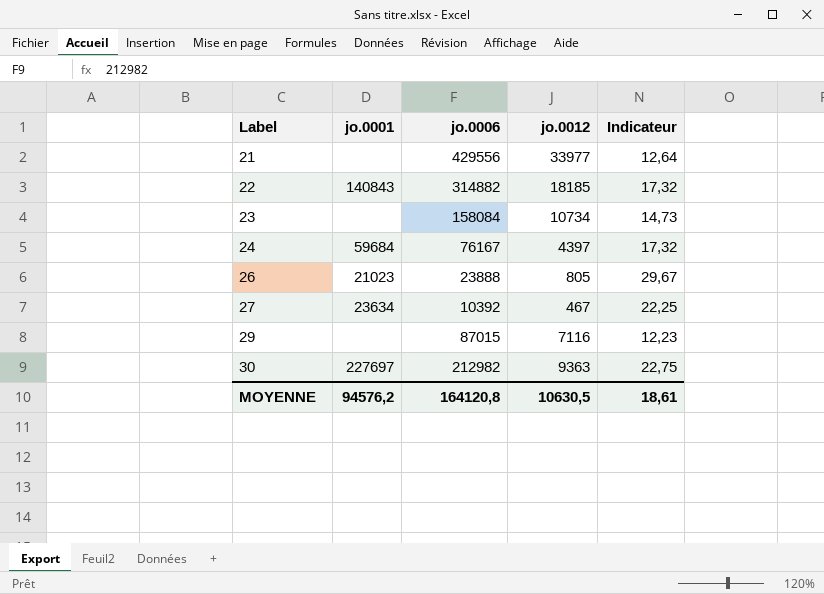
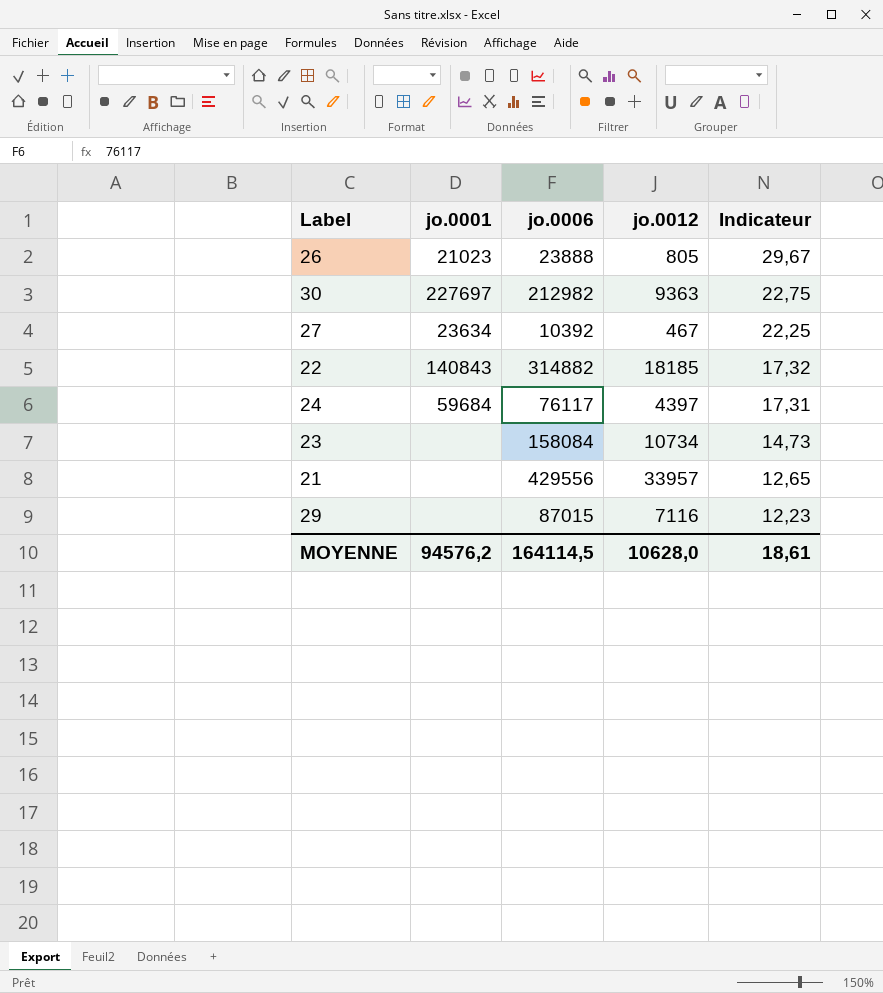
row order: Label ascending -> Indicateur descending
24 | jo.0006: 76167 -> 76117
24 | Indicateur: 17,32 -> 17,31
21 | jo.0012: 33977 -> 33957
21 | Indicateur: 12,64 -> 12,65
MOYENNE | jo.0006: 164120,8 -> 164114,5
MOYENNE | jo.0012: 10630,5 -> 10628,0

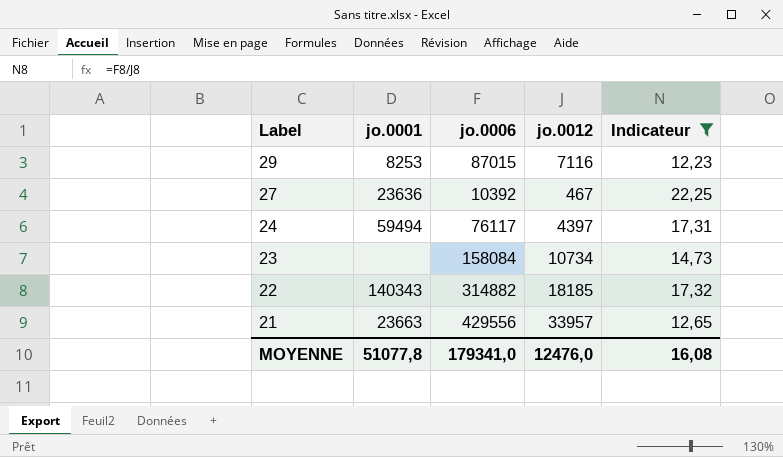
filter: none -> Indicateur <= 22,25
row order: Indicateur descending -> Label descending
29 | jo.0001: none -> 8253
27 | jo.0001: 23634 -> 23636
24 | jo.0001: 59684 -> 59494
22 | jo.0001: 140843 -> 140343
21 | jo.0001: none -> 23663
MOYENNE | jo.0001: 94576,2 -> 51077,8
MOYENNE | jo.0006: 164114,5 -> 179341,0
MOYENNE | jo.0012: 10628,0 -> 12476,0
MOYENNE | Indicateur: 18,61 -> 16,08

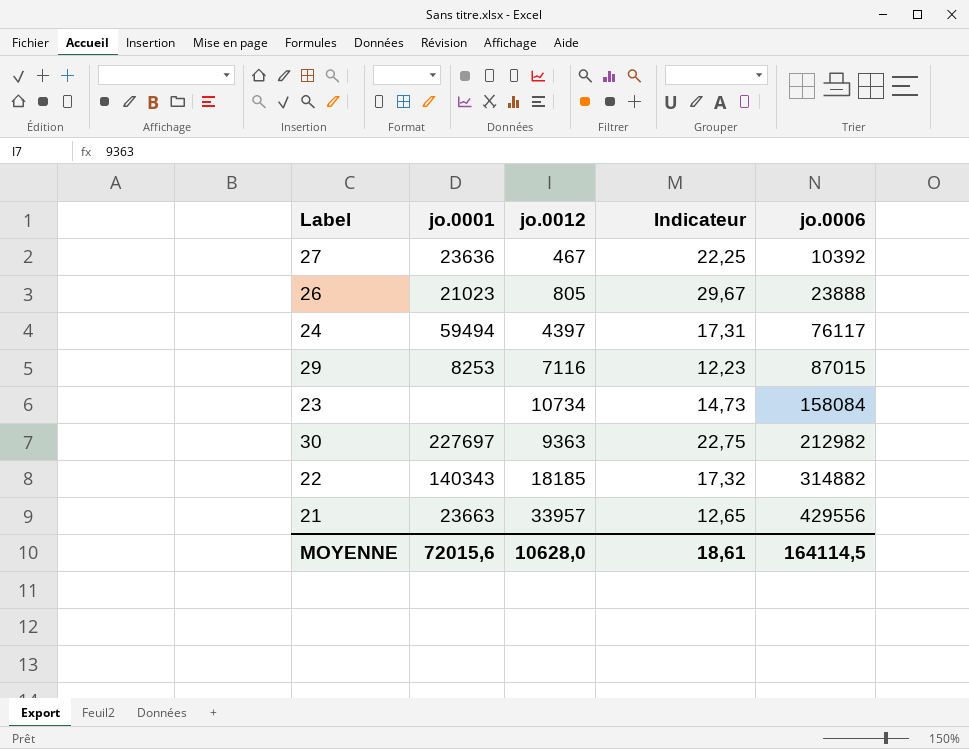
filter: Indicateur <= 22,25 -> none
row order: Label descending -> jo.0006 ascending
column jo.0006 | position: 3 -> 5
MOYENNE | jo.0001: 51077,8 -> 72015,6
MOYENNE | jo.0012: 12476,0 -> 10628,0
MOYENNE | Indicateur: 16,08 -> 18,61
MOYENNE | jo.0006: 179341,0 -> 164114,5

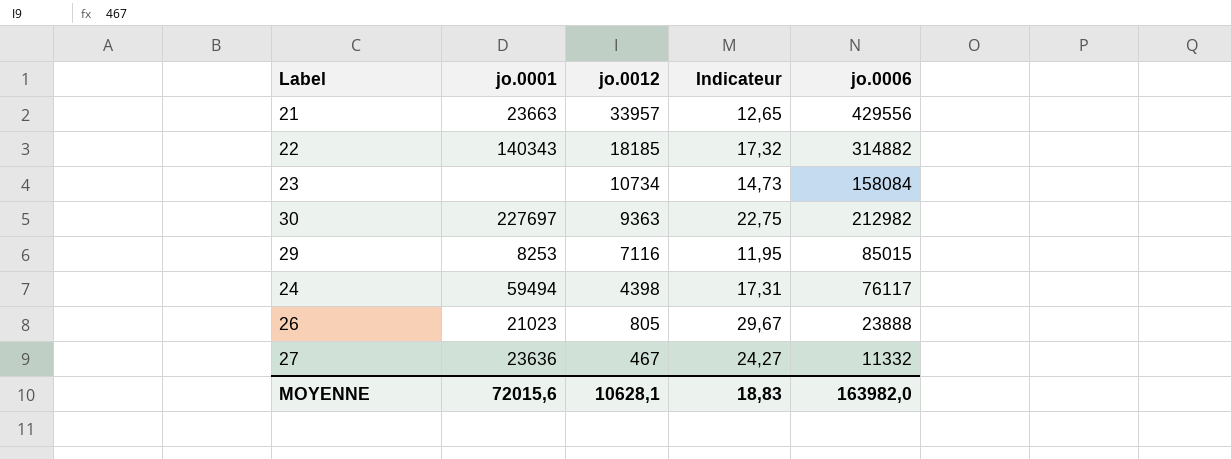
row order: jo.0006 ascending -> jo.0012 descending
29 | Indicateur: 12,23 -> 11,95
29 | jo.0006: 87015 -> 85015
24 | jo.0012: 4397 -> 4398
27 | Indicateur: 22,25 -> 24,27
27 | jo.0006: 10392 -> 11332
MOYENNE | jo.0012: 10628,0 -> 10628,1
MOYENNE | Indicateur: 18,61 -> 18,83
MOYENNE | jo.0006: 164114,5 -> 163982,0

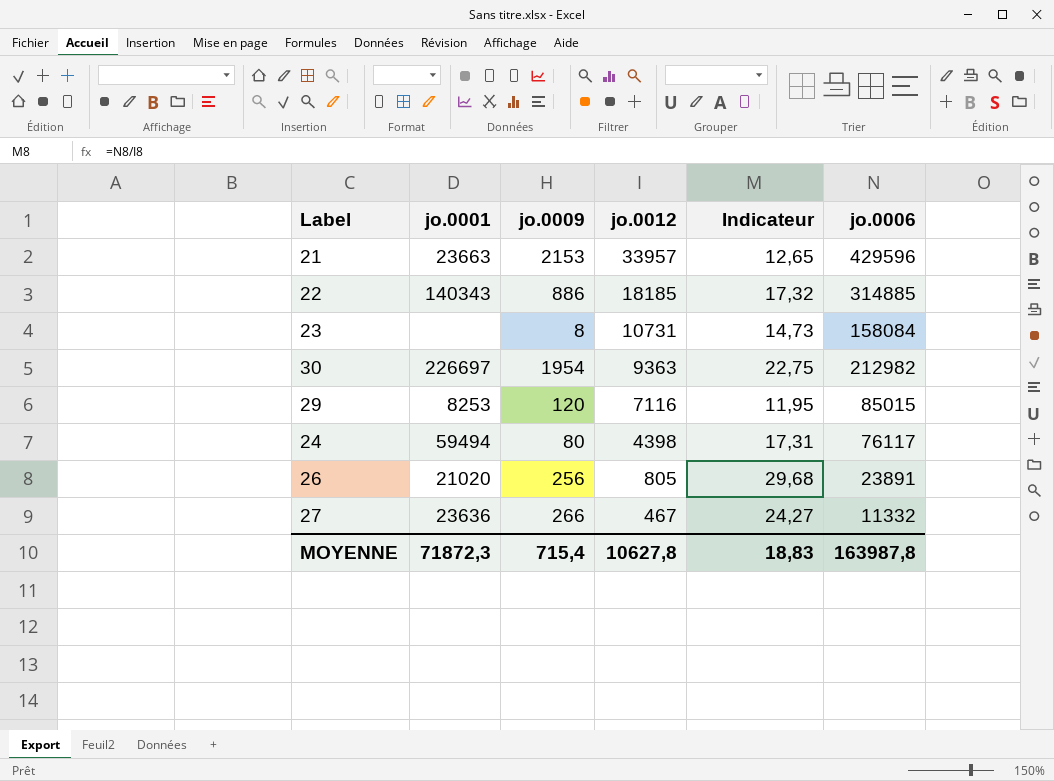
column jo.0009 | position: none -> 3
21 | jo.0006: 429556 -> 429596
22 | jo.0006: 314882 -> 314885
23 | jo.0012: 10734 -> 10731
30 | jo.0001: 227697 -> 226697
26 | jo.0001: 21023 -> 21020
26 | Indicateur: 29,67 -> 29,68
26 | jo.0006: 23888 -> 23891
MOYENNE | jo.0001: 72015,6 -> 71872,3
MOYENNE | jo.0012: 10628,1 -> 10627,8
MOYENNE | jo.0006: 163982,0 -> 163987,8

